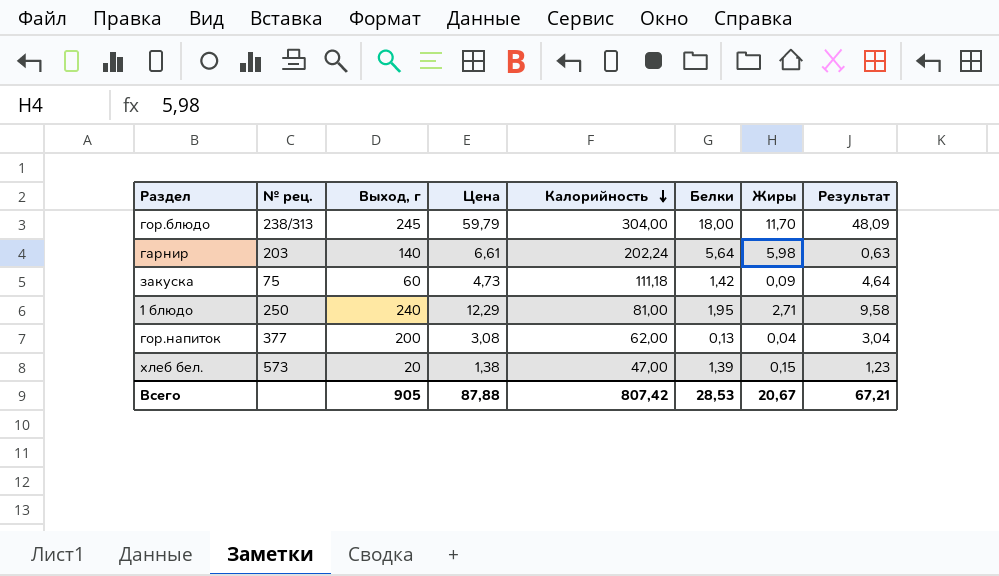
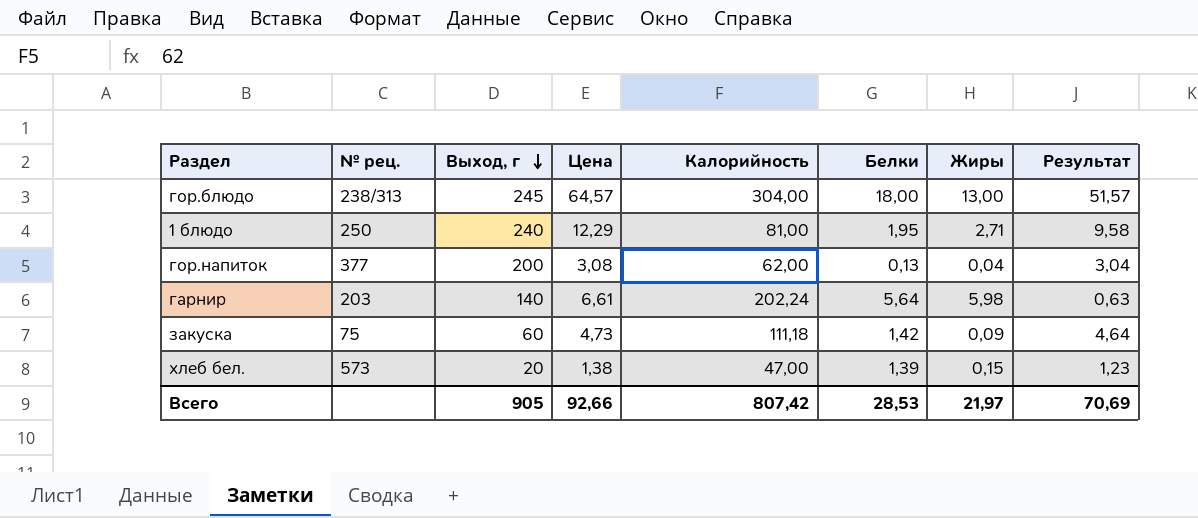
row order: Калорийность descending -> Выход, г descending
гор.блюдо | Цена: 59,79 -> 64,57
гор.блюдо | Жиры: 11,70 -> 13,00
гор.блюдо | Результат: 48,09 -> 51,57
Всего | Цена: 87,88 -> 92,66
Всего | Жиры: 20,67 -> 21,97
Всего | Результат: 67,21 -> 70,69

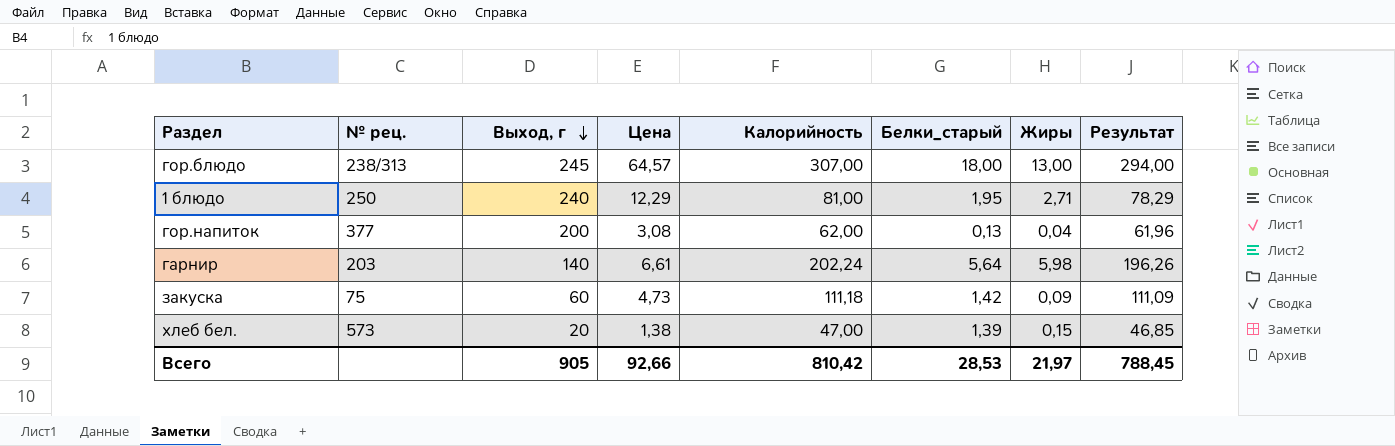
column name: Белки -> Белки_старый
column Результат | formula: [Цена] - [Жиры] -> [Калорийность] - [Жиры]
гор.блюдо | Калорийность: 304,00 -> 307,00
Всего | Калорийность: 807,42 -> 810,42
Всего | Результат: 70,69 -> 788,45

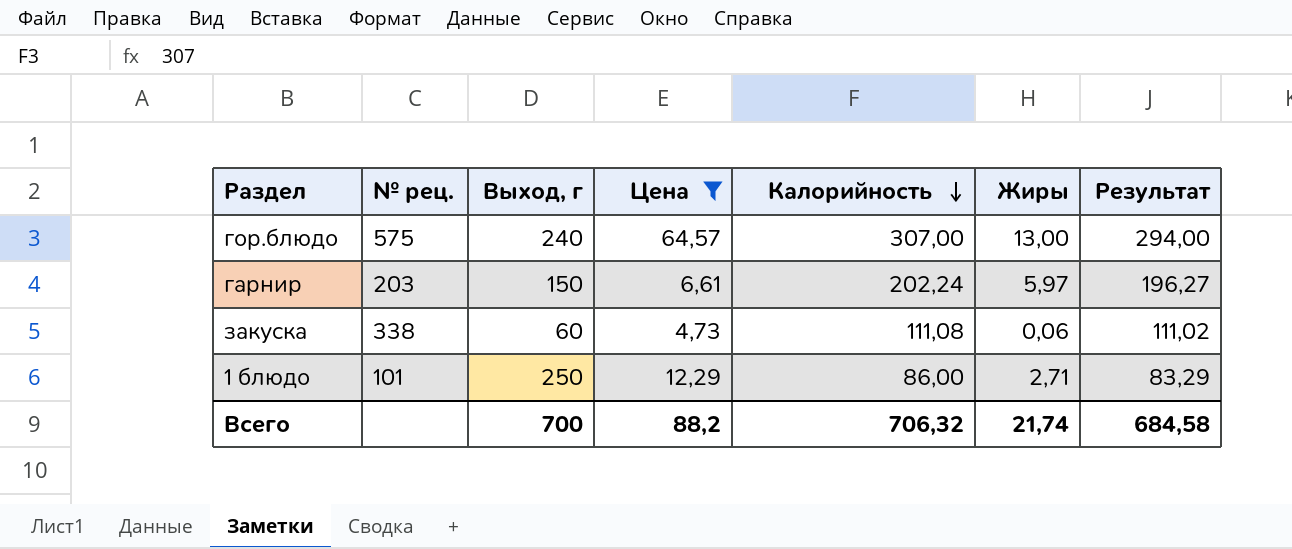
filter: none -> Цена >= 4,73
row order: Выход, г descending -> Калорийность descending
column Белки_старый | position: 6 -> none
гор.блюдо | № рец.: 238/313 -> 575
гор.блюдо | Выход, г: 245 -> 240
гарнир | Выход, г: 140 -> 150
гарнир | Жиры: 5,98 -> 5,97
гарнир | Результат: 196,26 -> 196,27
закуска | № рец.: 75 -> 338
закуска | Калорийность: 111,18 -> 111,08
закуска | Жиры: 0,09 -> 0,06
закуска | Результат: 111,09 -> 111,02
1 блюдо | № рец.: 250 -> 101
1 блюдо | Выход, г: 240 -> 250
1 блюдо | Калорийность: 81,00 -> 86,00
1 блюдо | Результат: 78,29 -> 83,29
Всего | Выход, г: 905 -> 700
Всего | Цена: 92,66 -> 88,2
Всего | Калорийность: 810,42 -> 706,32
Всего | Жиры: 21,97 -> 21,74
Всего | Результат: 788,45 -> 684,58

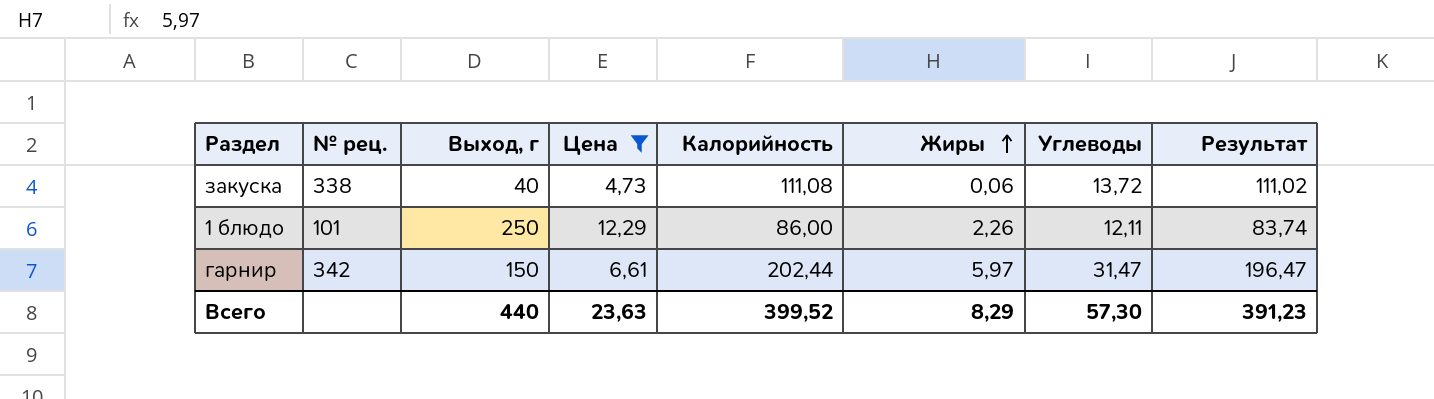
row order: Калорийность descending -> Жиры ascending
column Углеводы | position: none -> 7
row гор.блюдо: 575 | 240 | 64,57 | 307,00 | 13,00 | 294,00 -> none
закуска | Выход, г: 60 -> 40
1 блюдо | Жиры: 2,71 -> 2,26
1 блюдо | Результат: 83,29 -> 83,74
гарнир | № рец.: 203 -> 342
гарнир | Калорийность: 202,24 -> 202,44
гарнир | Результат: 196,27 -> 196,47
Всего | Выход, г: 700 -> 440
Всего | Цена: 88,2 -> 23,63
Всего | Калорийность: 706,32 -> 399,52
Всего | Жиры: 21,74 -> 8,29
Всего | Результат: 684,58 -> 391,23

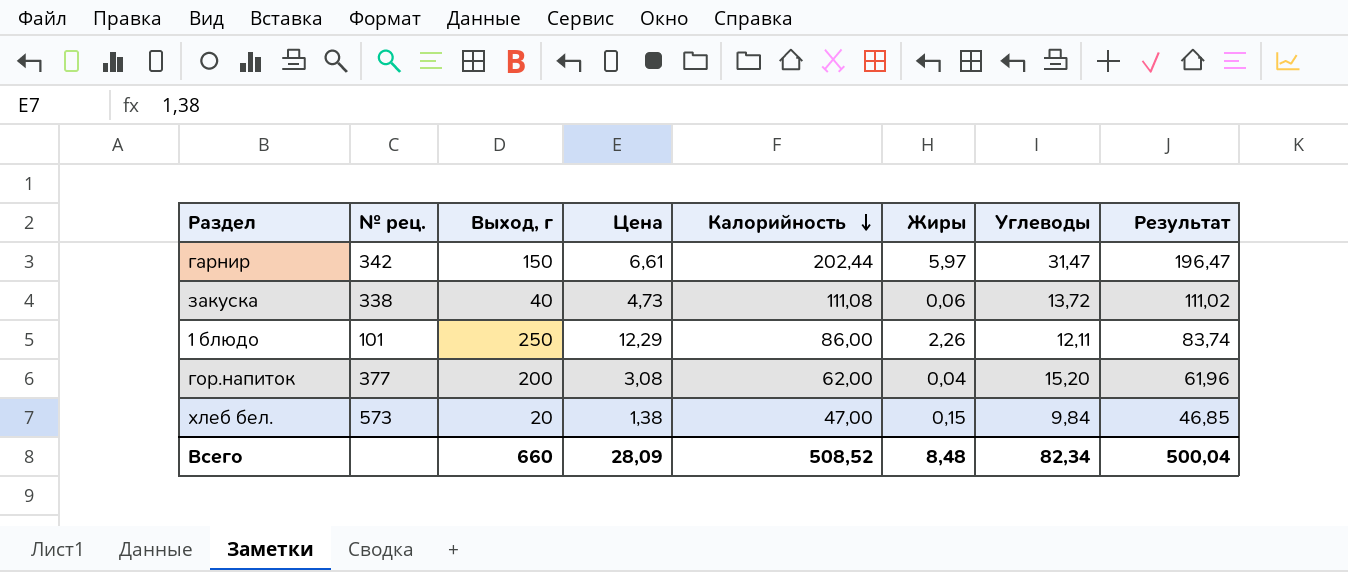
filter: Цена >= 4,73 -> none
row order: Жиры ascending -> Калорийность descending
Всего | Выход, г: 440 -> 660
Всего | Цена: 23,63 -> 28,09
Всего | Калорийность: 399,52 -> 508,52
Всего | Жиры: 8,29 -> 8,48
Всего | Углеводы: 57,30 -> 82,34
Всего | Результат: 391,23 -> 500,04

